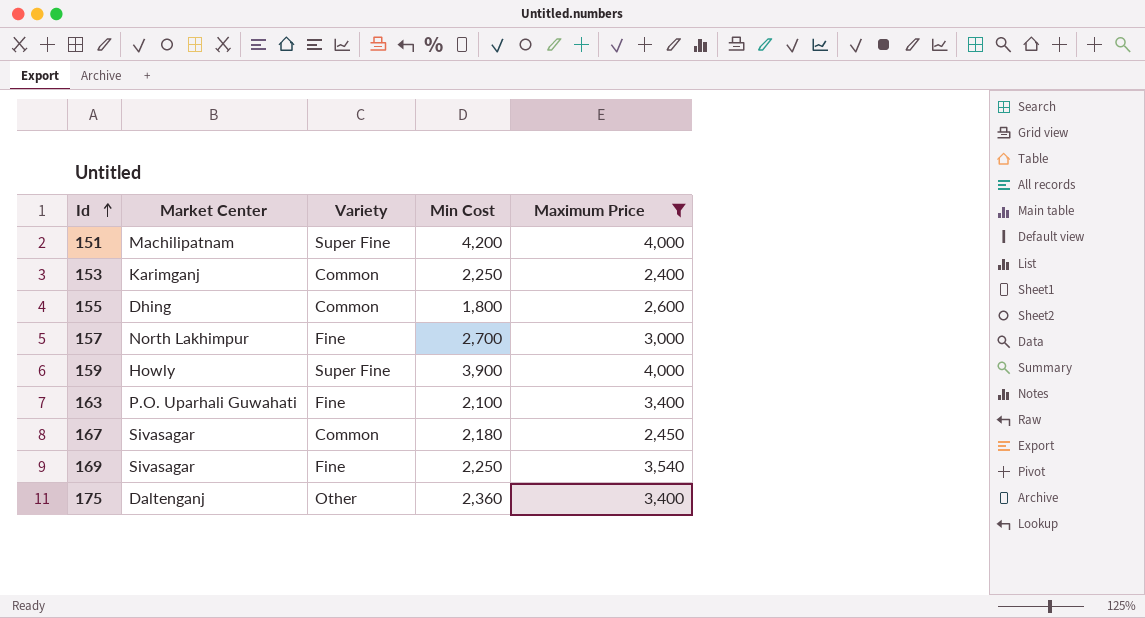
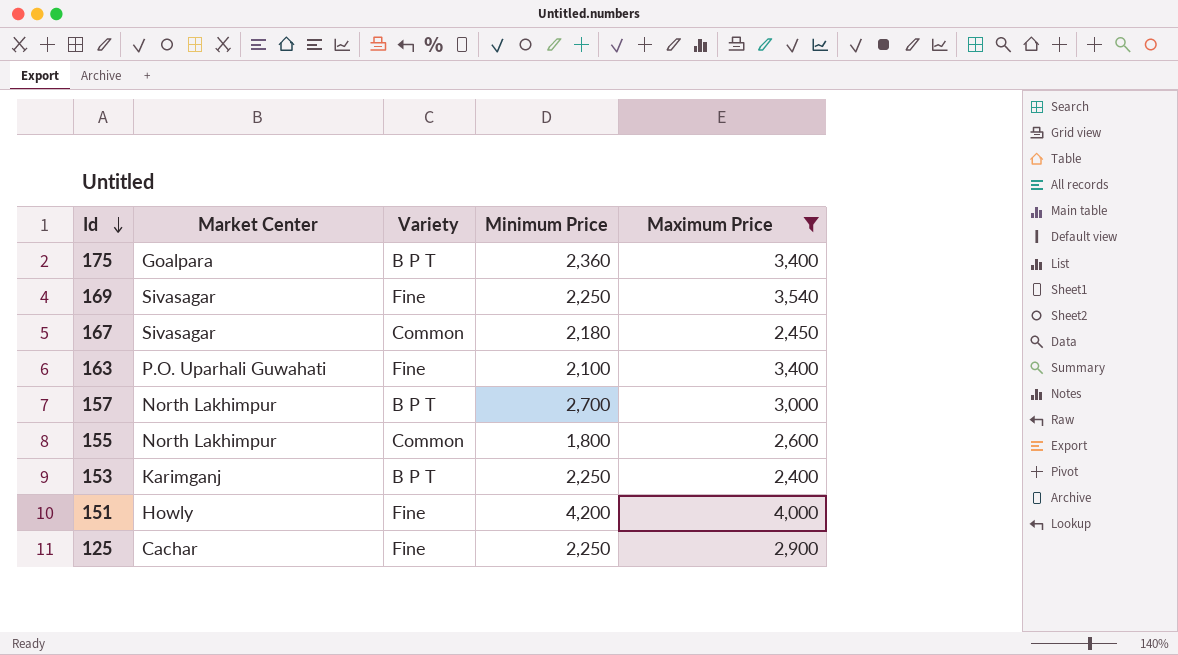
row order: Id ascending -> Id descending
column name: Min Cost -> Minimum Price
row 159: Howly | Super Fine | 3,900 | 4,000 -> none
175 | Market Center: Daltenganj -> Goalpara
175 | Variety: Other -> B P T
157 | Variety: Fine -> B P T
155 | Market Center: Dhing -> North Lakhimpur
153 | Variety: Common -> B P T
151 | Market Center: Machilipatnam -> Howly
151 | Variety: Super Fine -> Fine
row 125: none -> Cachar | Fine | 2,250 | 2,900

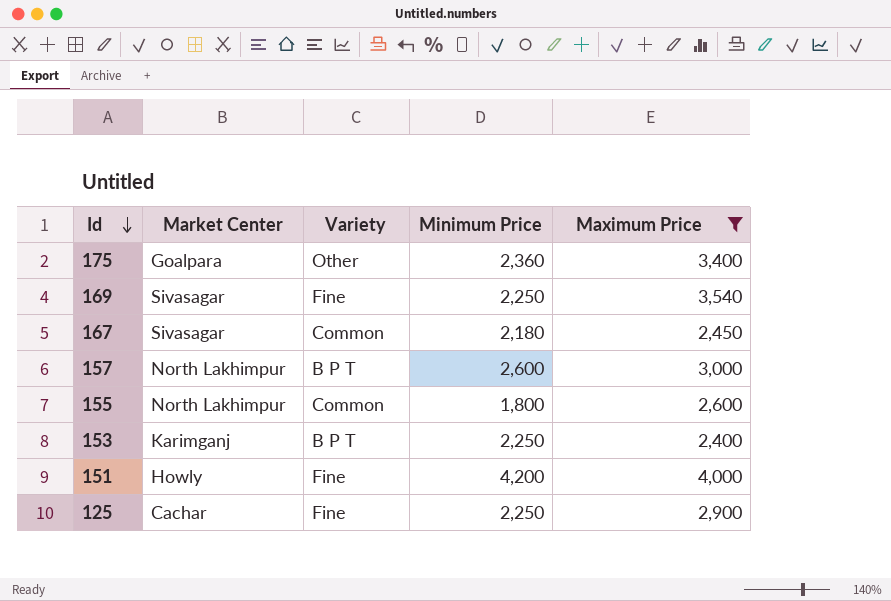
row 163: P.O. Uparhali Guwahati | Fine | 2,100 | 3,400 -> none
175 | Variety: B P T -> Other
157 | Minimum Price: 2,700 -> 2,600

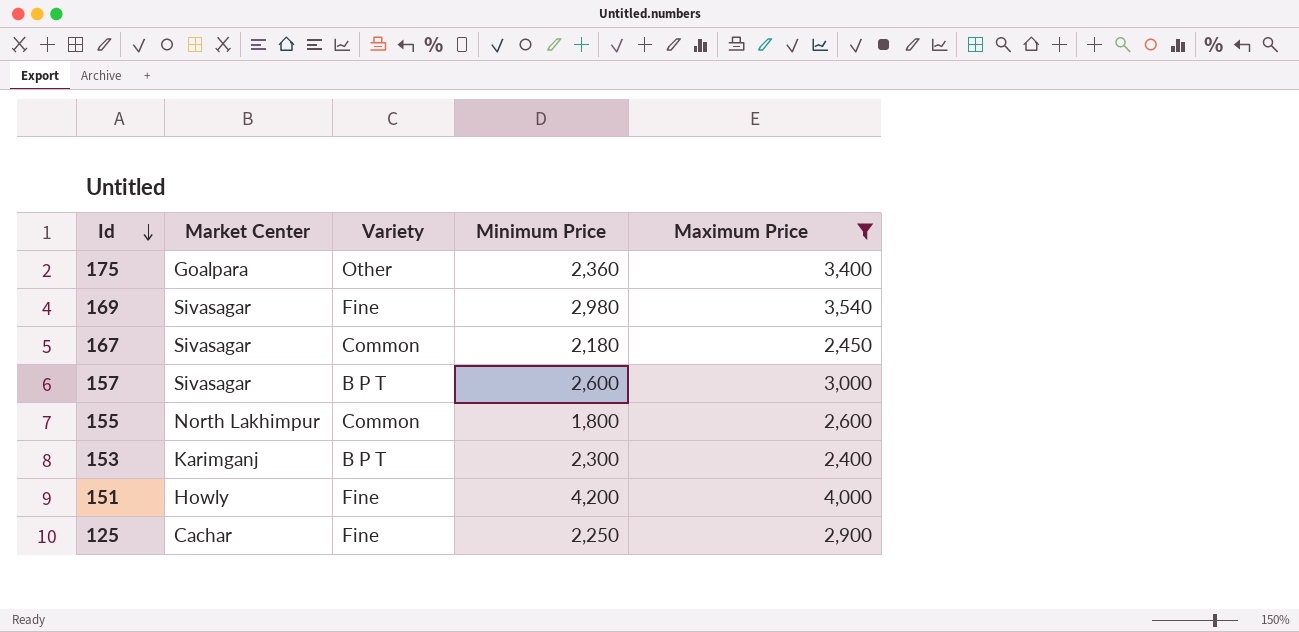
169 | Minimum Price: 2,250 -> 2,980
157 | Market Center: North Lakhimpur -> Sivasagar
153 | Minimum Price: 2,250 -> 2,300

